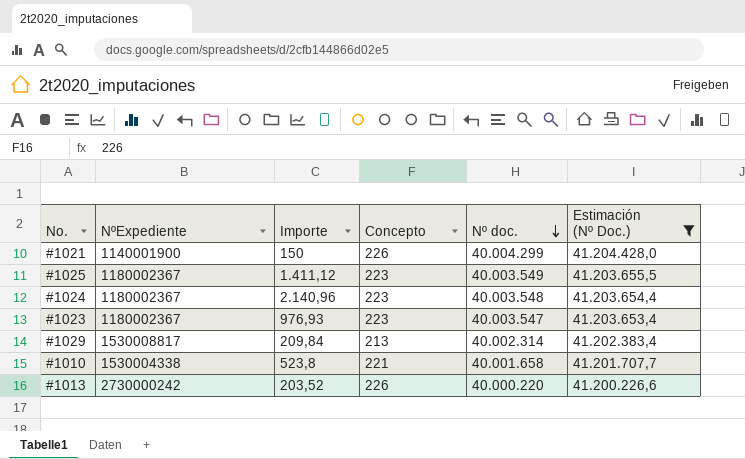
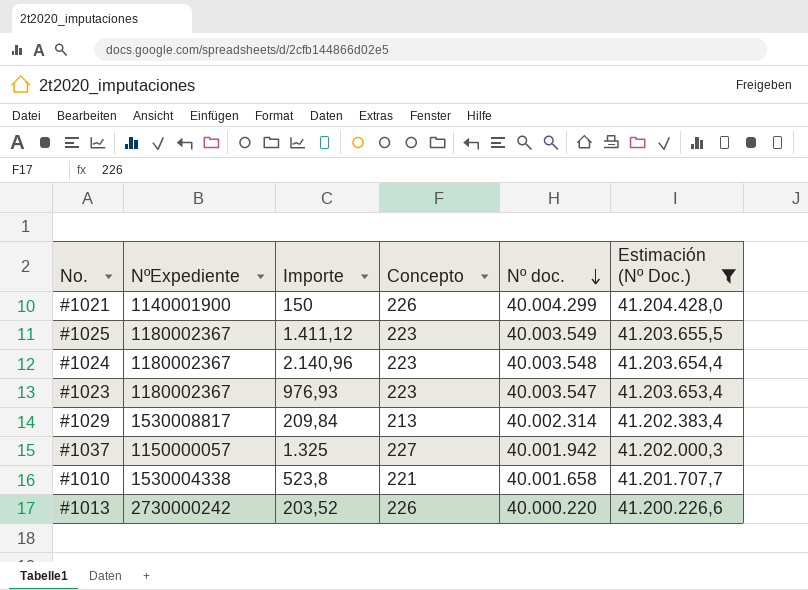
row #1037: none -> 1150000057 | 1.325 | 227 | 40.001.942 | 41.202.000,3

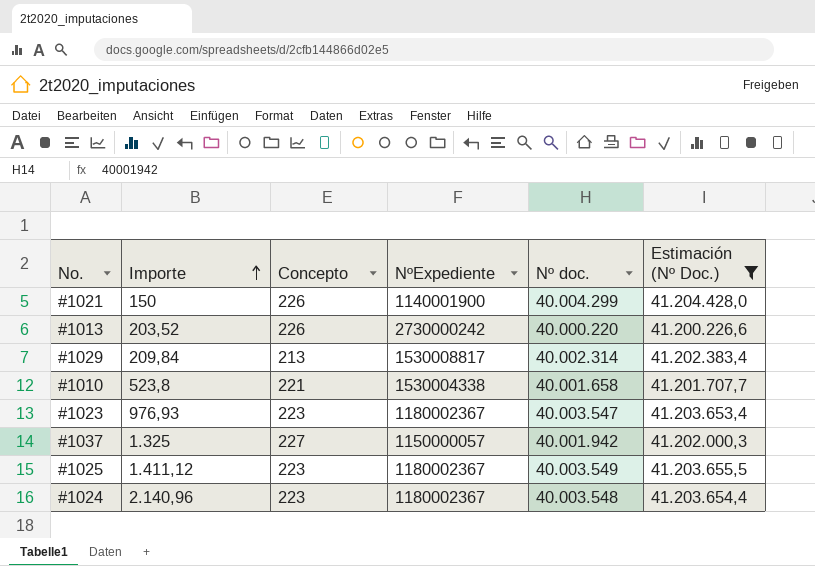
row order: Nº doc. descending -> Importe ascending
column NºExpediente | position: 2 -> 4

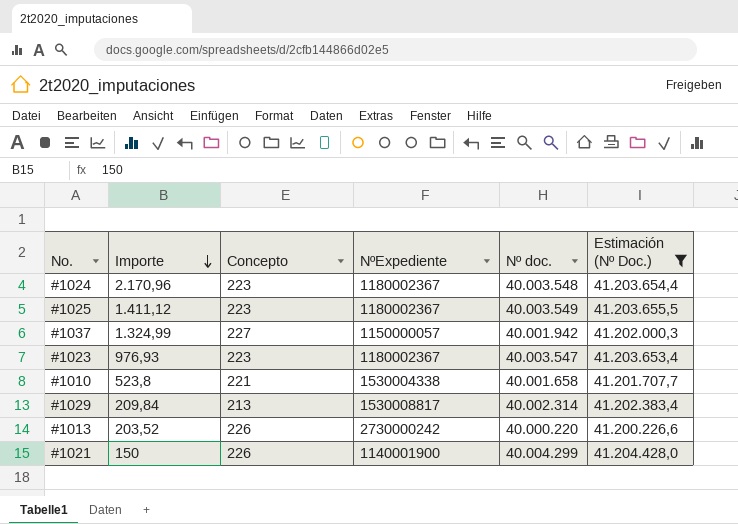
row order: Importe ascending -> Importe descending
#1024 | Importe: 2.140,96 -> 2.170,96
#1037 | Importe: 1.325 -> 1.324,99

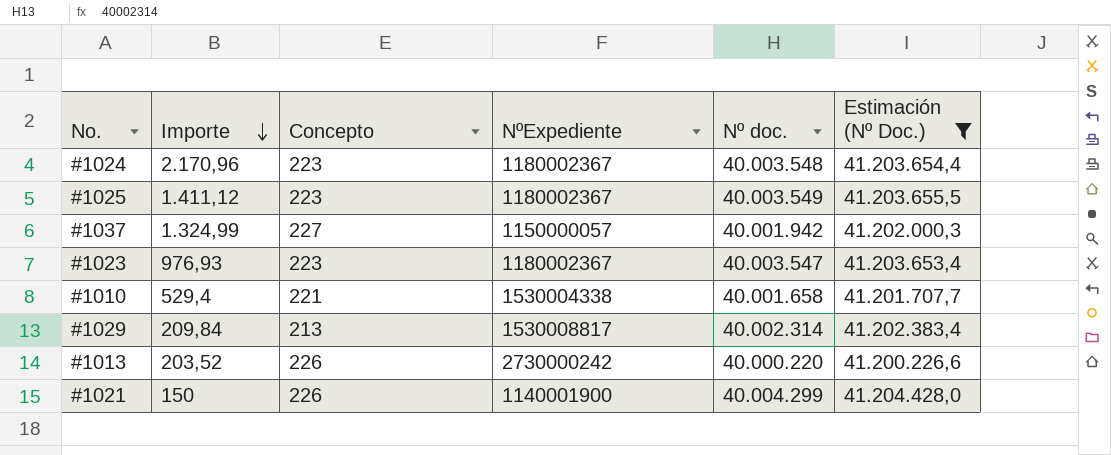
#1010 | Importe: 523,8 -> 529,4

